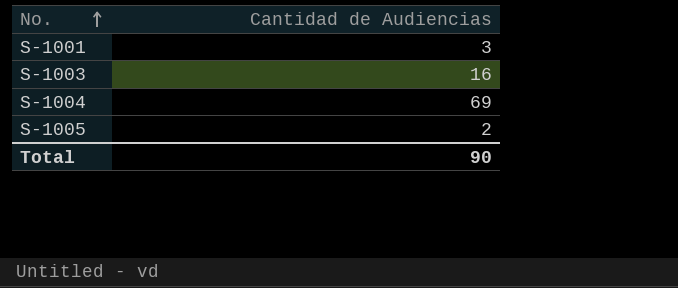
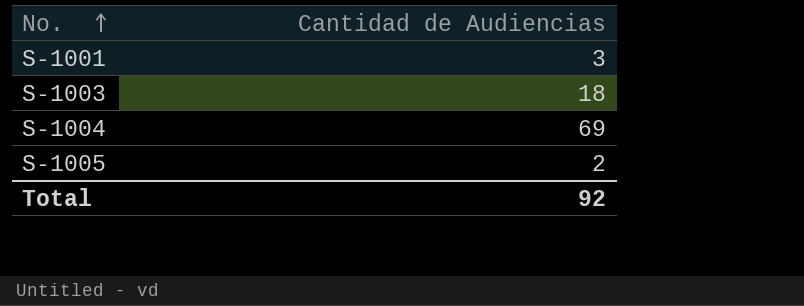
S-1003 | Cantidad de Audiencias: 16 -> 18
Total | Cantidad de Audiencias: 90 -> 92

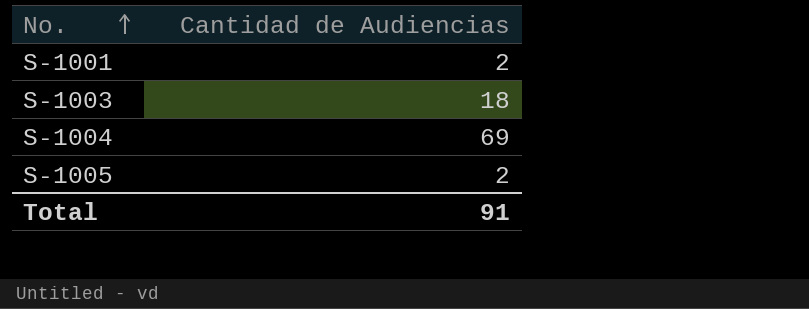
S-1001 | Cantidad de Audiencias: 3 -> 2
Total | Cantidad de Audiencias: 92 -> 91

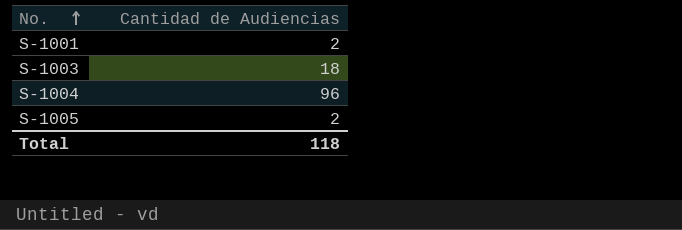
S-1004 | Cantidad de Audiencias: 69 -> 96
Total | Cantidad de Audiencias: 91 -> 118

